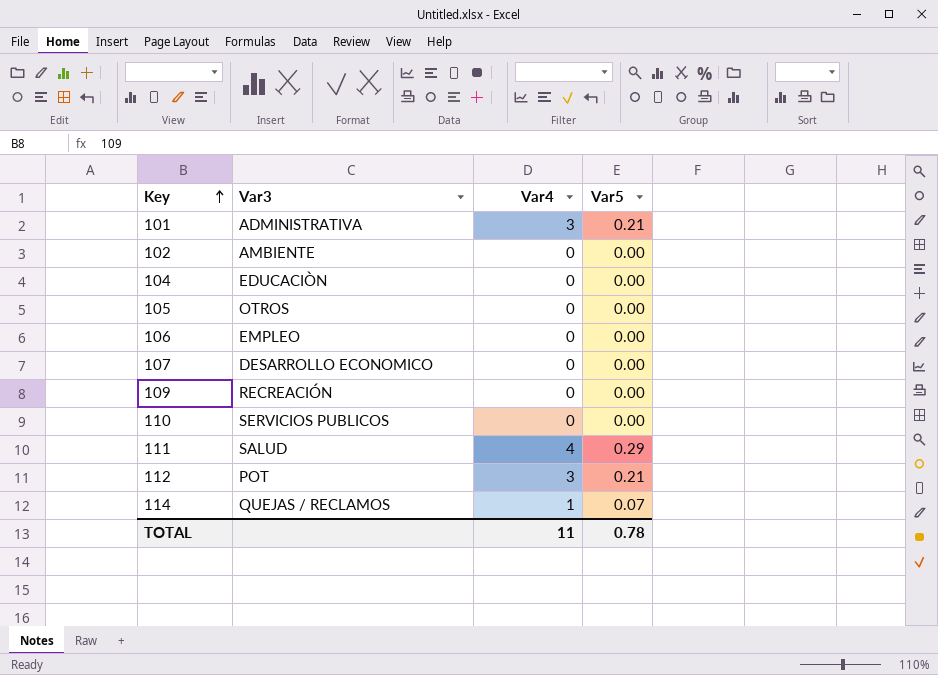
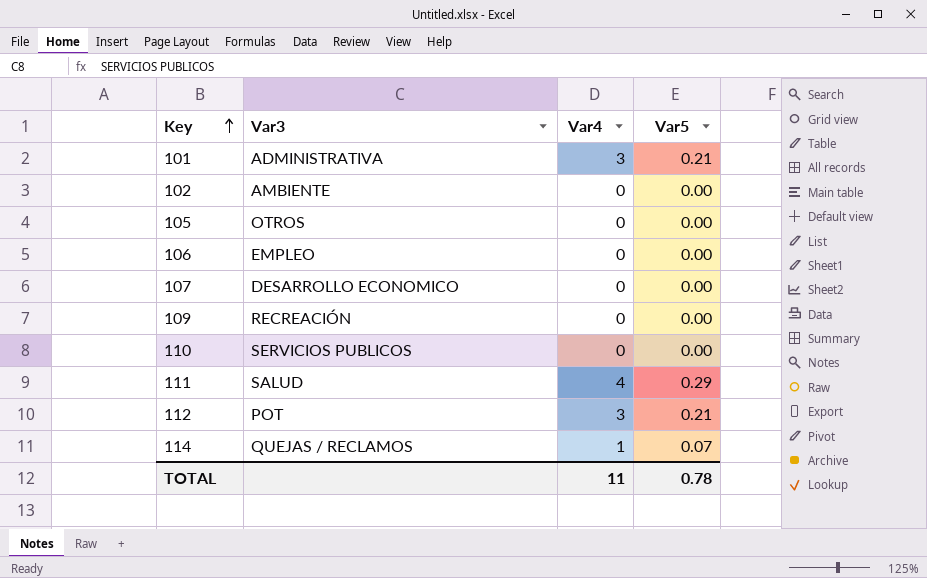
row 104: EDUCACIÒN | 0 | 0.00 -> none

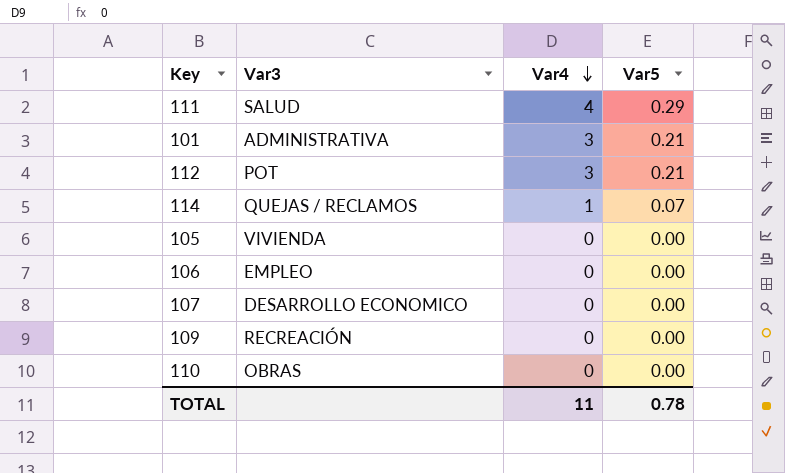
row order: Key ascending -> Var4 descending
row 102: AMBIENTE | 0 | 0.00 -> none
105 | Var3: OTROS -> VIVIENDA
110 | Var3: SERVICIOS PUBLICOS -> OBRAS

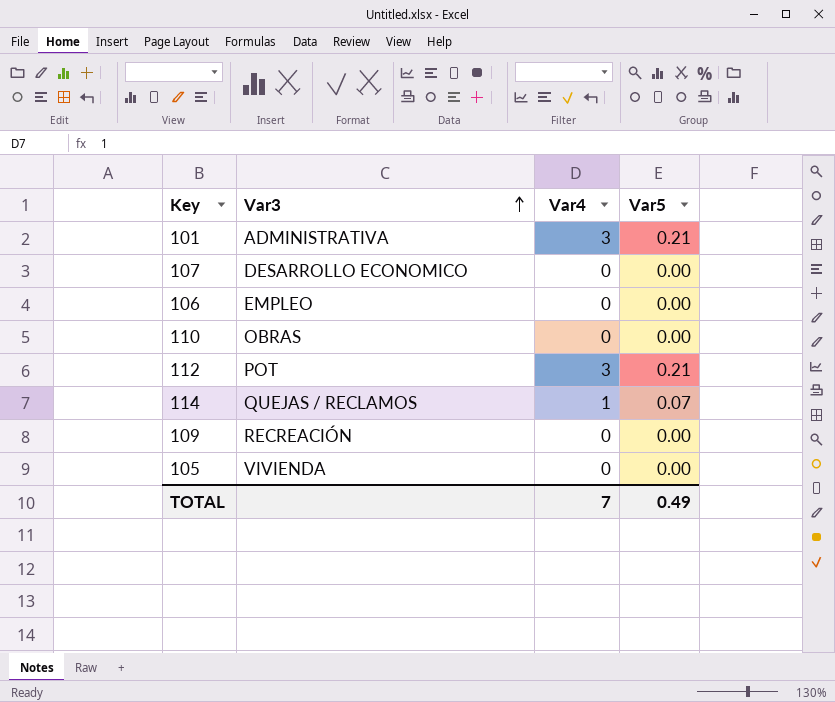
row order: Var4 descending -> Var3 ascending
row 111: SALUD | 4 | 0.29 -> none
TOTAL | Var4: 11 -> 7
TOTAL | Var5: 0.78 -> 0.49

